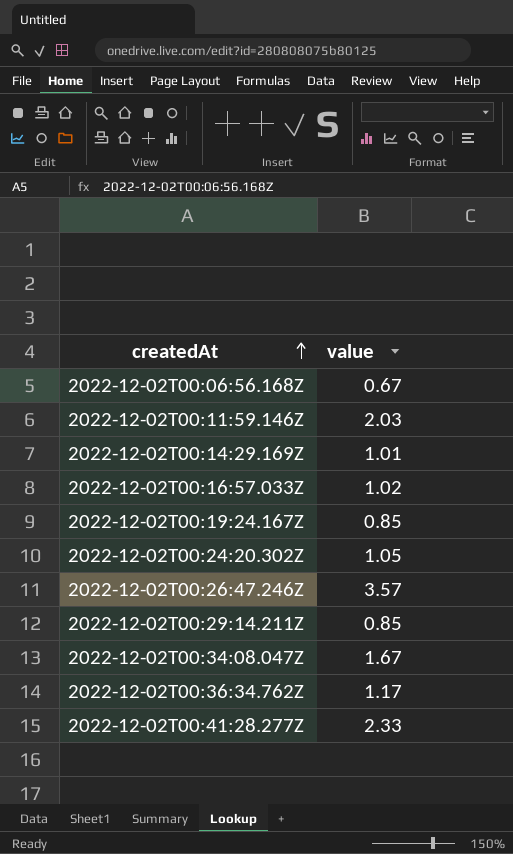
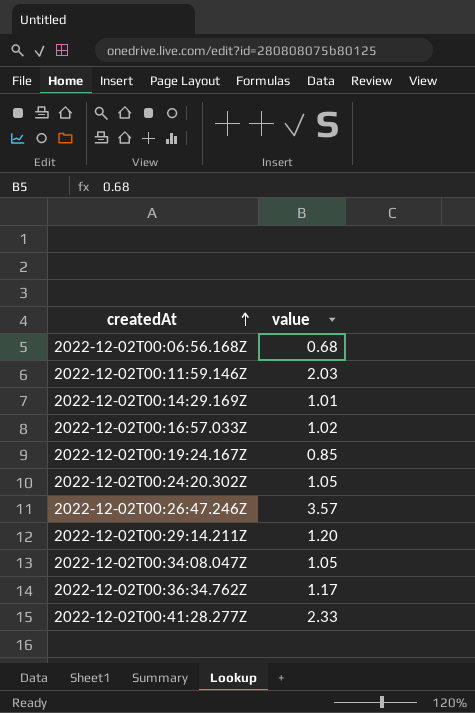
2022-12-02T00:06:56.168Z | value: 0.67 -> 0.68
2022-12-02T00:29:14.211Z | value: 0.85 -> 1.20
2022-12-02T00:34:08.047Z | value: 1.67 -> 1.05

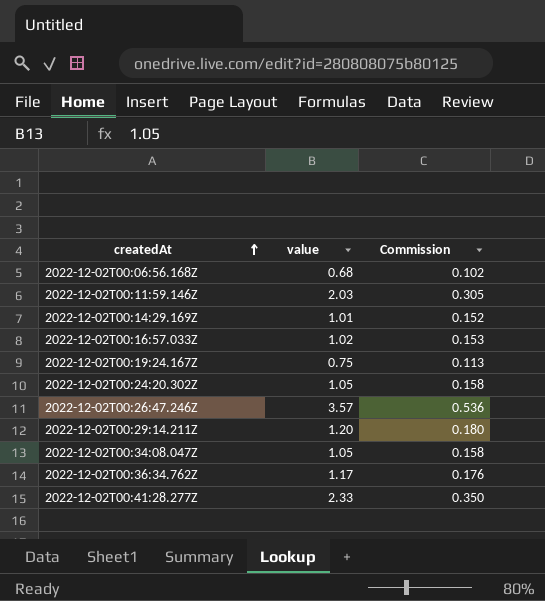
column Commission | formula: none -> [value] * 0.15
2022-12-02T00:19:24.167Z | value: 0.85 -> 0.75

